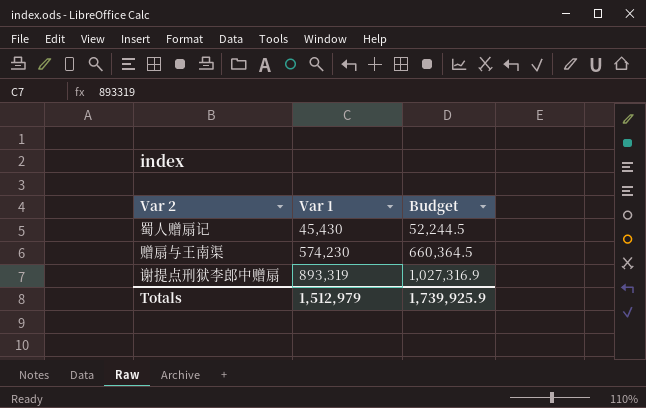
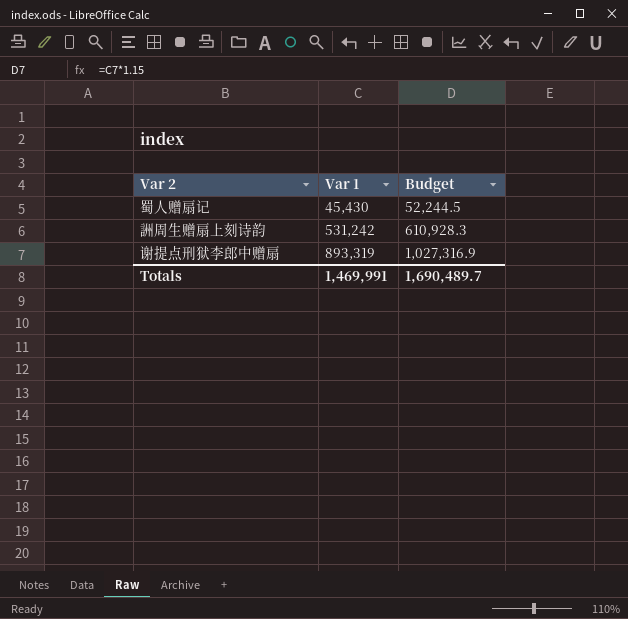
row 赠扇与王南渠: 574,230 | 660,364.5 -> none
row 詶周生赠扇上刻诗韵: none -> 531,242 | 610,928.3
Totals | Var 1: 1,512,979 -> 1,469,991
Totals | Budget: 1,739,925.9 -> 1,690,489.7

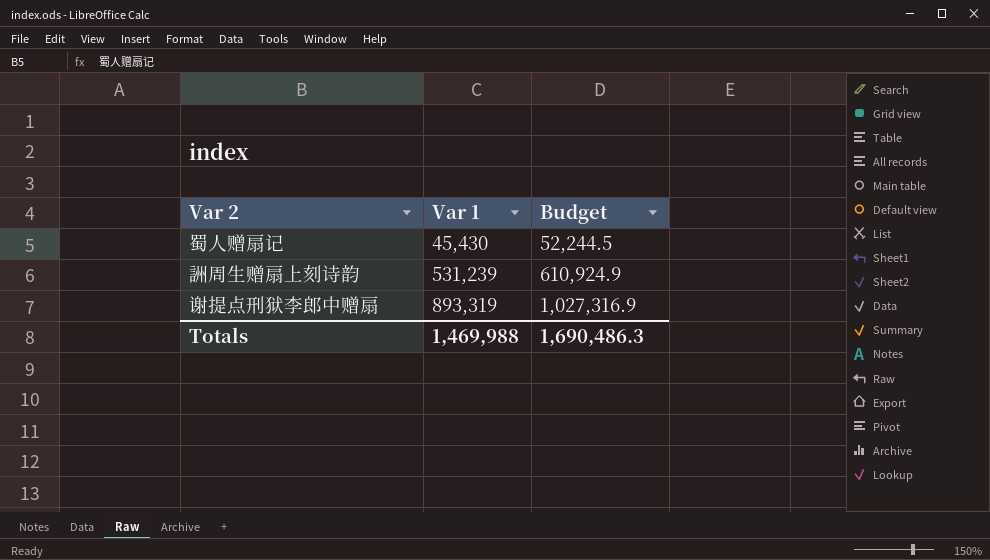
詶周生赠扇上刻诗韵 | Var 1: 531,242 -> 531,239
詶周生赠扇上刻诗韵 | Budget: 610,928.3 -> 610,924.9
Totals | Var 1: 1,469,991 -> 1,469,988
Totals | Budget: 1,690,489.7 -> 1,690,486.3

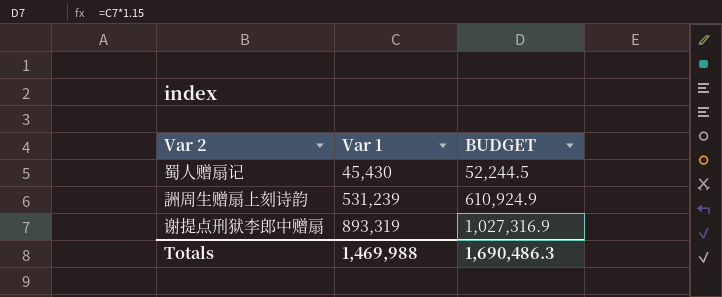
column name: Budget -> BUDGET

